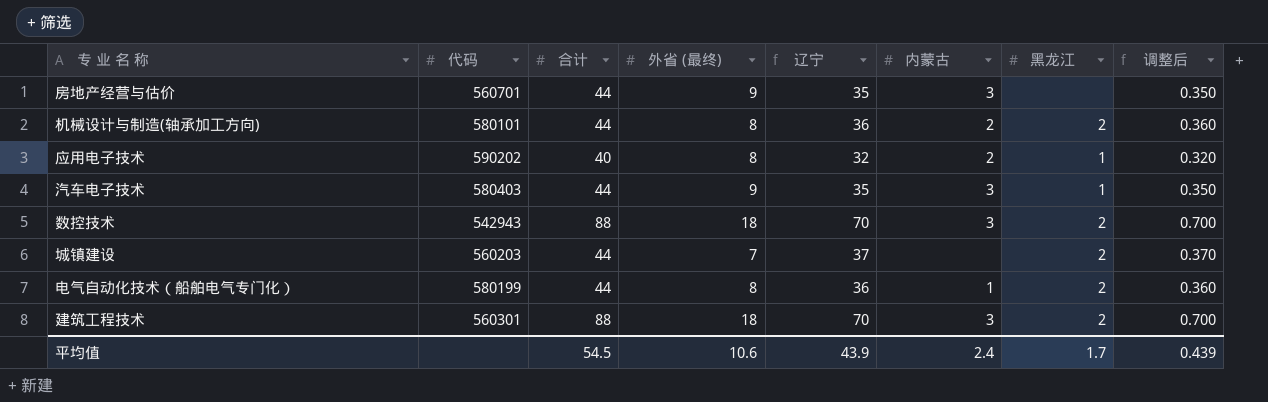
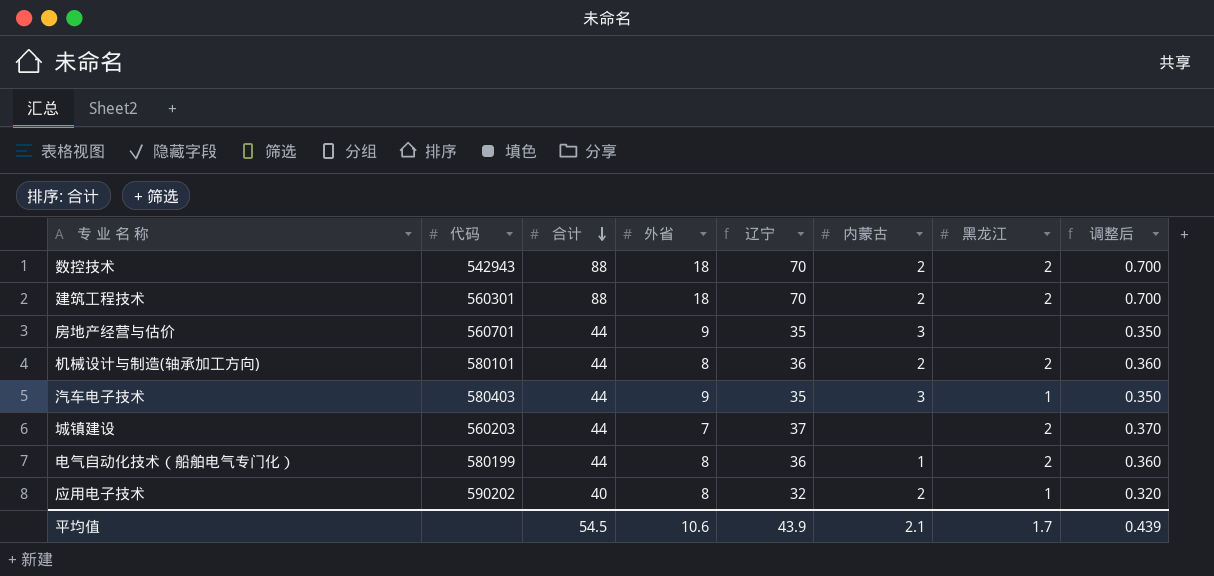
row order: none -> 合计 descending
column name: 外省 (最终) -> 外省
数控技术 | 内蒙古: 3 -> 2
建筑工程技术 | 内蒙古: 3 -> 2
平均值 | 内蒙古: 2.4 -> 2.1

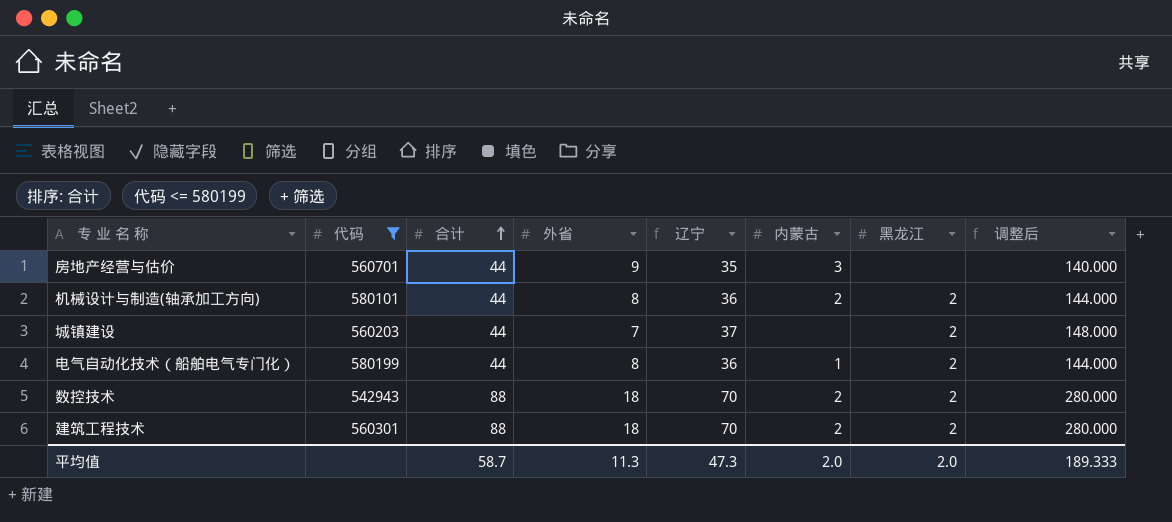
filter: none -> 代码 <= 580199
row order: 合计 descending -> 合计 ascending
column 调整后 | formula: [辽宁] * 0.01 -> [辽宁] * 4
平均值 | 合计: 54.5 -> 58.7
平均值 | 外省: 10.6 -> 11.3
平均值 | 辽宁: 43.9 -> 47.3
平均值 | 内蒙古: 2.1 -> 2.0
平均值 | 黑龙江: 1.7 -> 2.0
平均值 | 调整后: 0.439 -> 189.333

